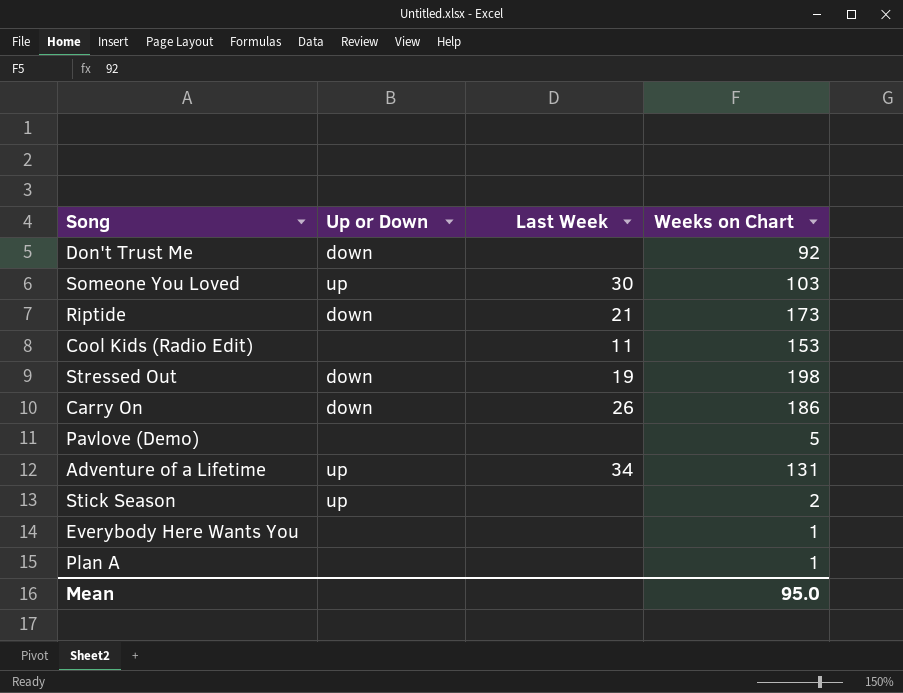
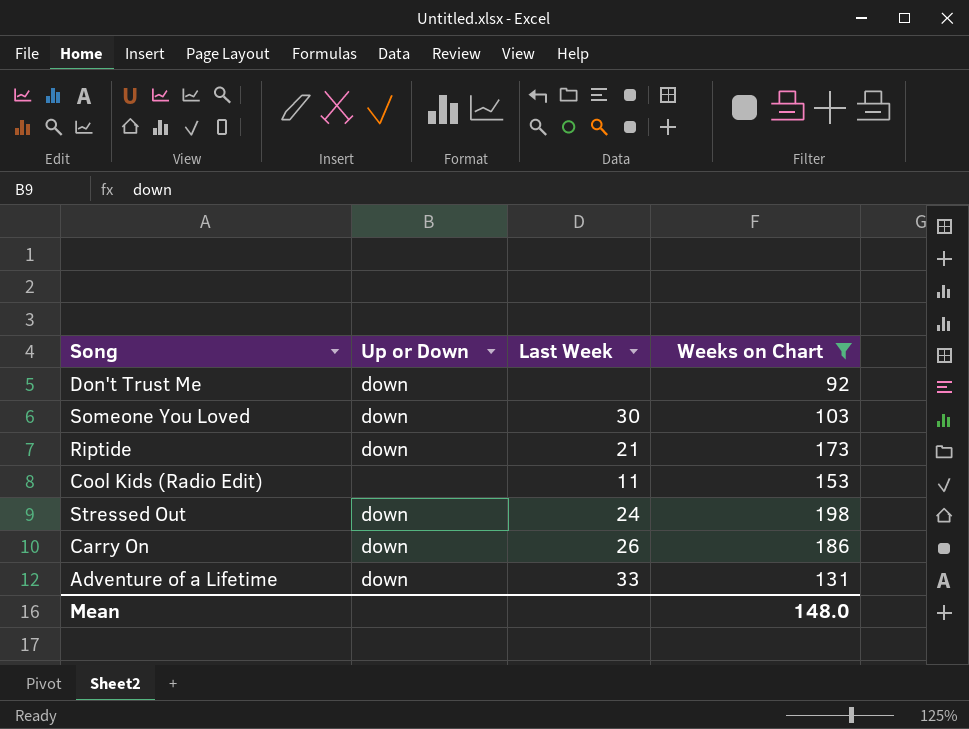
filter: none -> Weeks on Chart >= 92
Someone You Loved | Up or Down: up -> down
Stressed Out | Last Week: 19 -> 24
Adventure of a Lifetime | Up or Down: up -> down
Adventure of a Lifetime | Last Week: 34 -> 33
Mean | Weeks on Chart: 95.0 -> 148.0

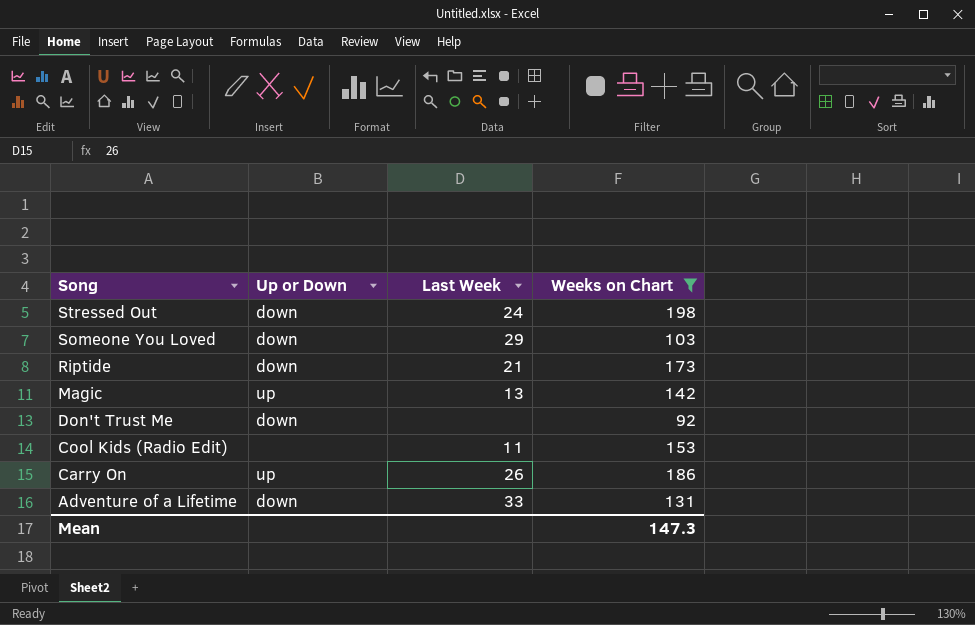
row order: none -> Song descending
Someone You Loved | Last Week: 30 -> 29
row Magic: none -> up | 13 | 142
Carry On | Up or Down: down -> up
Mean | Weeks on Chart: 148.0 -> 147.3

